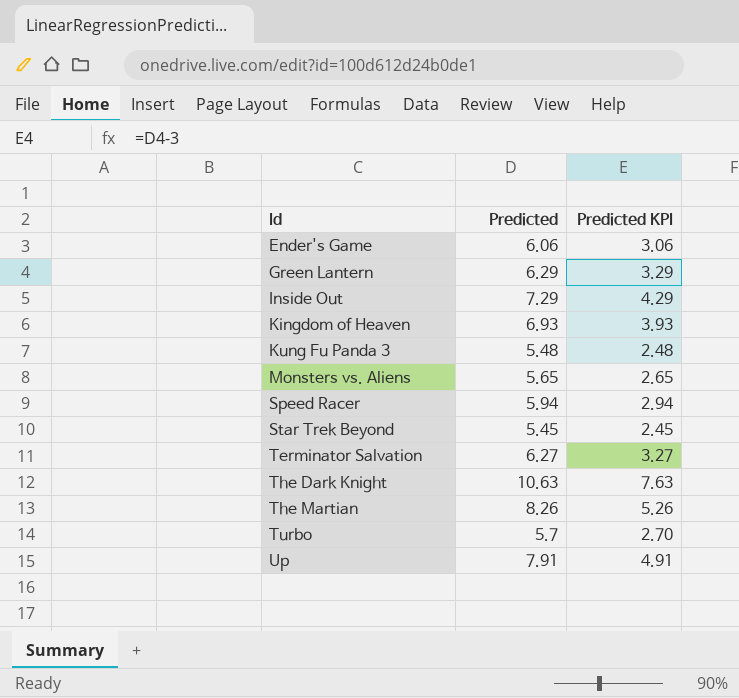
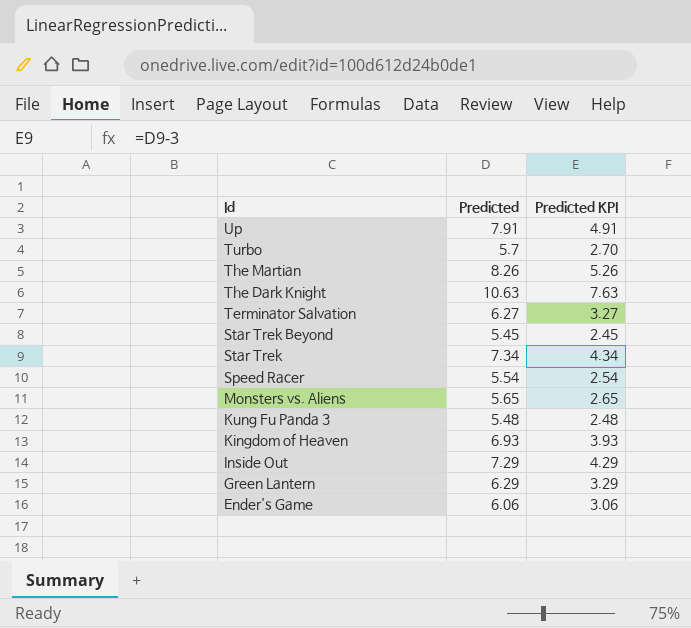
row order: Id ascending -> Id descending
row Star Trek: none -> 7.34 | 4.34
Speed Racer | Predicted: 5.94 -> 5.54
Speed Racer | Predicted KPI: 2.94 -> 2.54

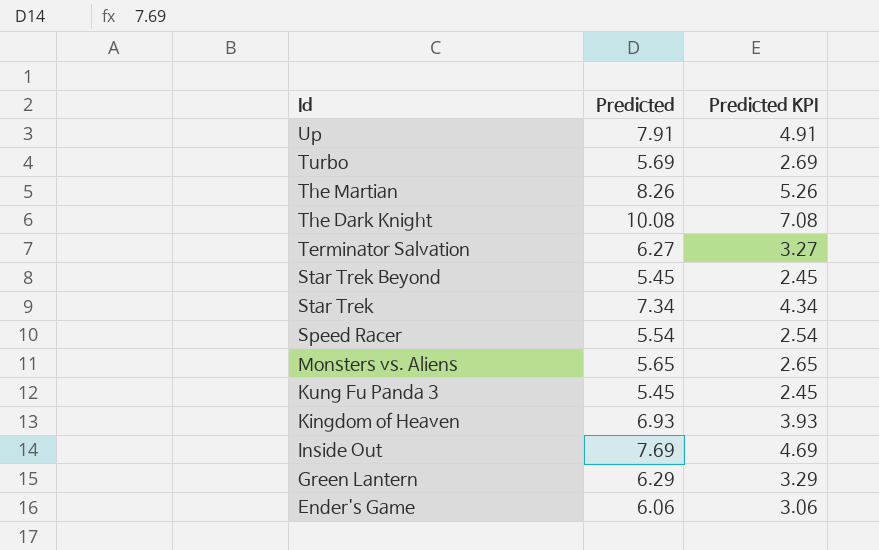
Turbo | Predicted: 5.7 -> 5.69
Turbo | Predicted KPI: 2.70 -> 2.69
The Dark Knight | Predicted: 10.63 -> 10.08
The Dark Knight | Predicted KPI: 7.63 -> 7.08
Kung Fu Panda 3 | Predicted: 5.48 -> 5.45
Kung Fu Panda 3 | Predicted KPI: 2.48 -> 2.45
Inside Out | Predicted: 7.29 -> 7.69
Inside Out | Predicted KPI: 4.29 -> 4.69

